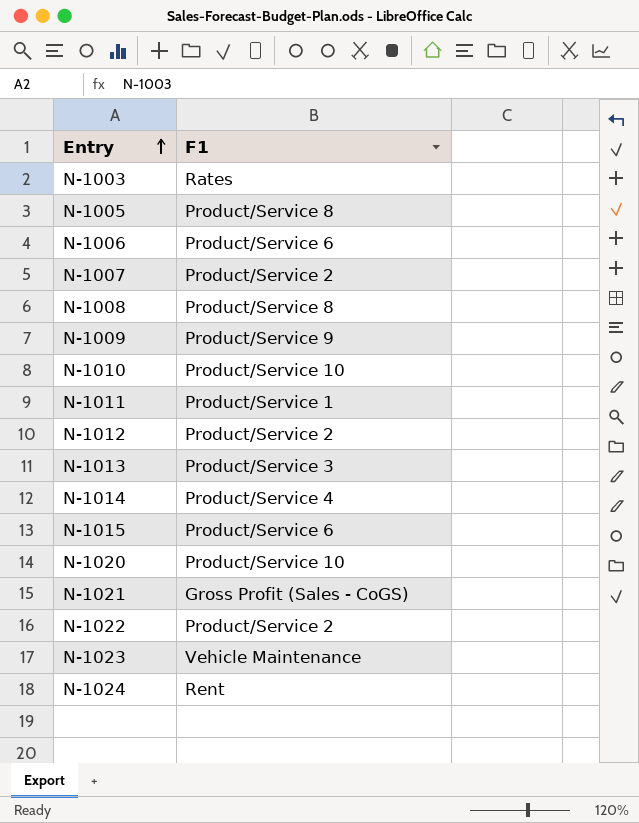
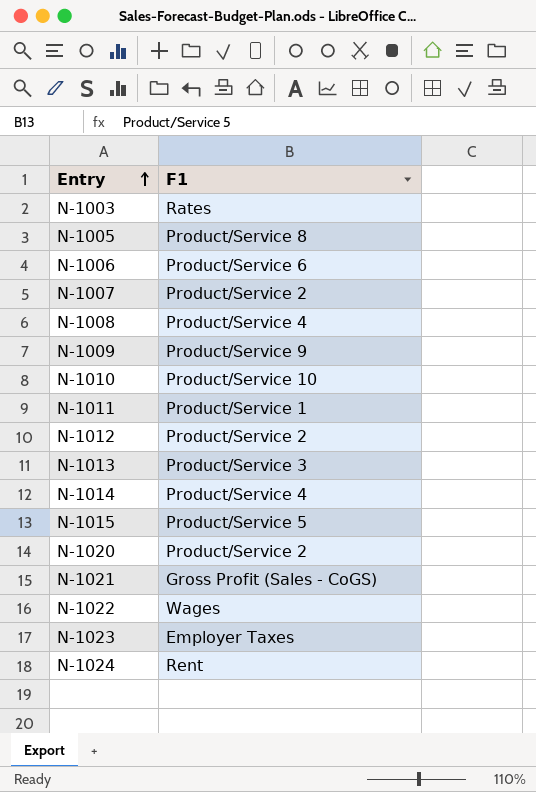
N-1008 | F1: Product/Service 8 -> Product/Service 4
N-1015 | F1: Product/Service 6 -> Product/Service 5
N-1020 | F1: Product/Service 10 -> Product/Service 2
N-1022 | F1: Product/Service 2 -> Wages
N-1023 | F1: Vehicle Maintenance -> Employer Taxes

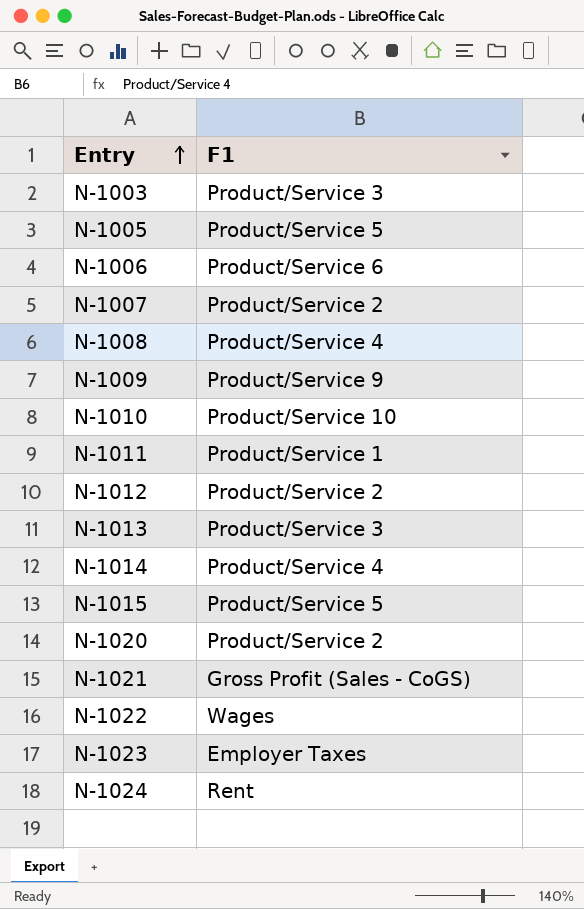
N-1003 | F1: Rates -> Product/Service 3
N-1005 | F1: Product/Service 8 -> Product/Service 5

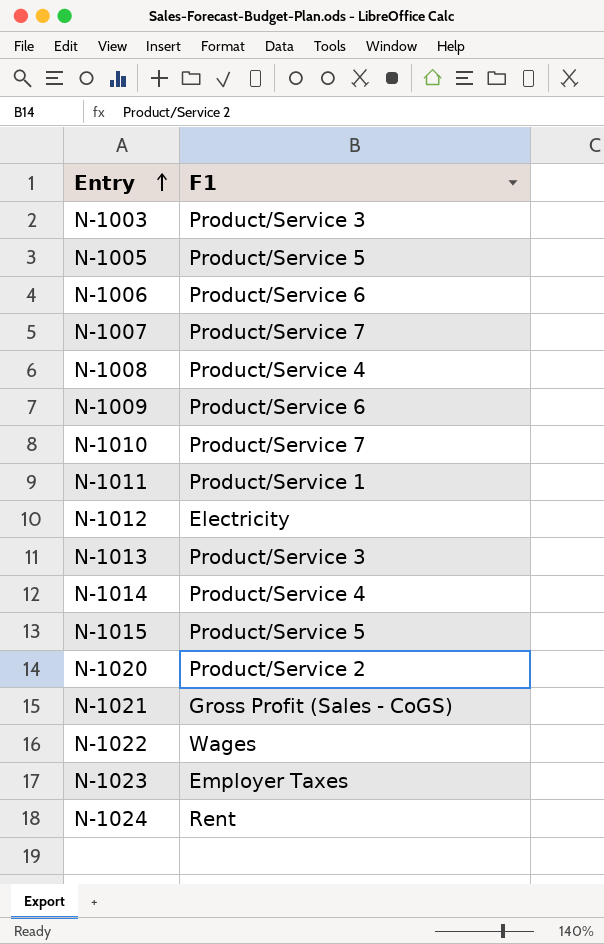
N-1007 | F1: Product/Service 2 -> Product/Service 7
N-1009 | F1: Product/Service 9 -> Product/Service 6
N-1010 | F1: Product/Service 10 -> Product/Service 7
N-1012 | F1: Product/Service 2 -> Electricity

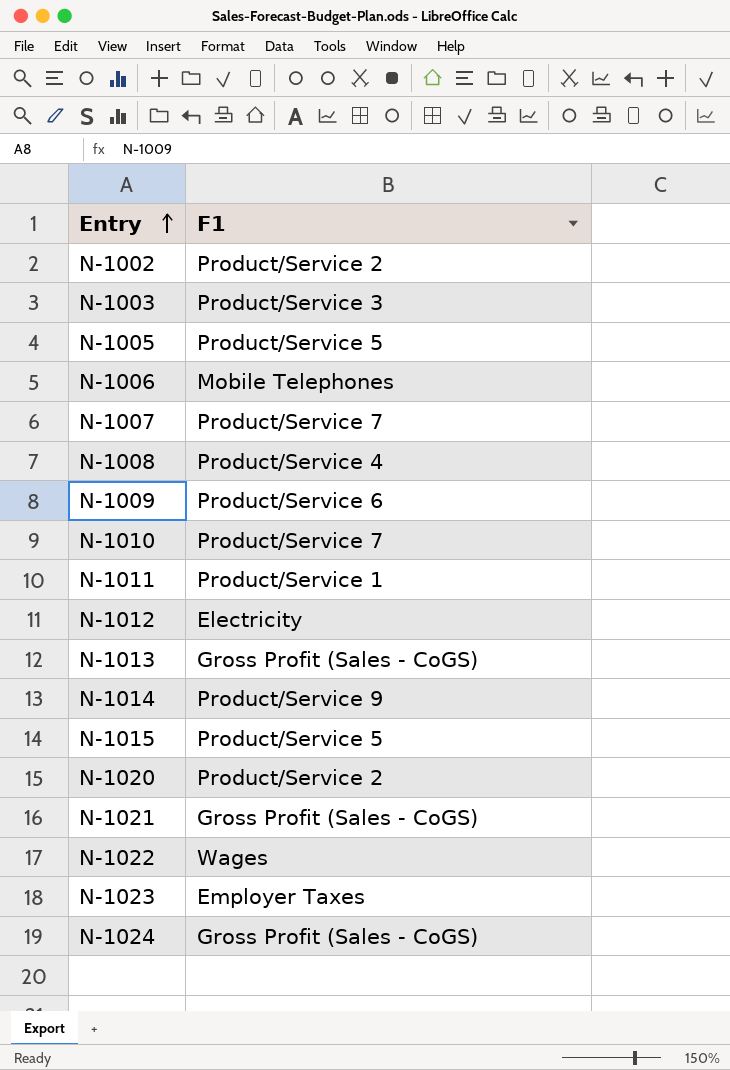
row N-1002: none -> Product/Service 2
N-1006 | F1: Product/Service 6 -> Mobile Telephones
N-1013 | F1: Product/Service 3 -> Gross Profit (Sales - CoGS)
N-1014 | F1: Product/Service 4 -> Product/Service 9
N-1024 | F1: Rent -> Gross Profit (Sales - CoGS)

